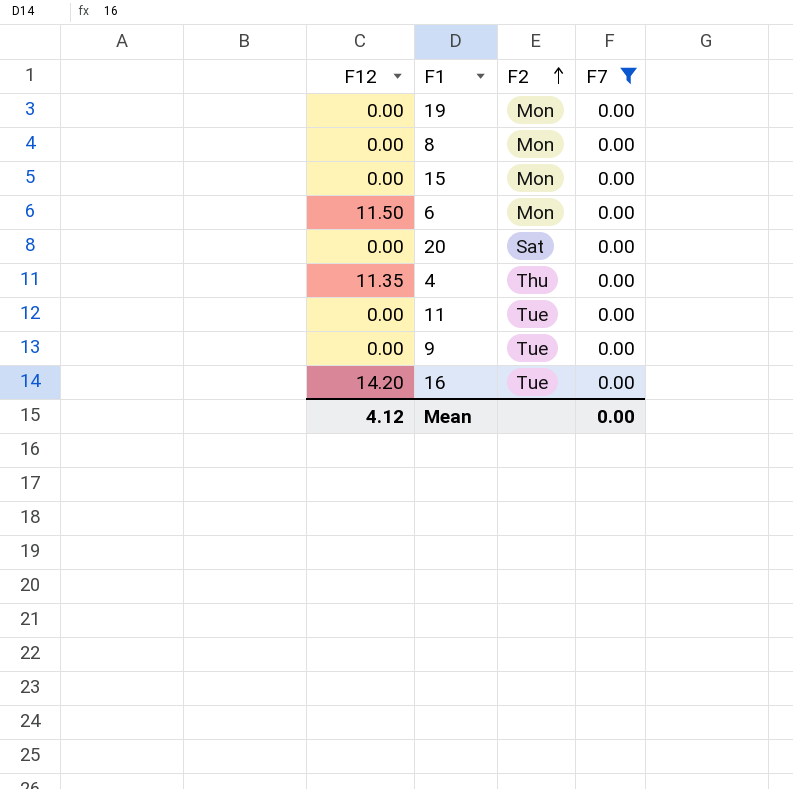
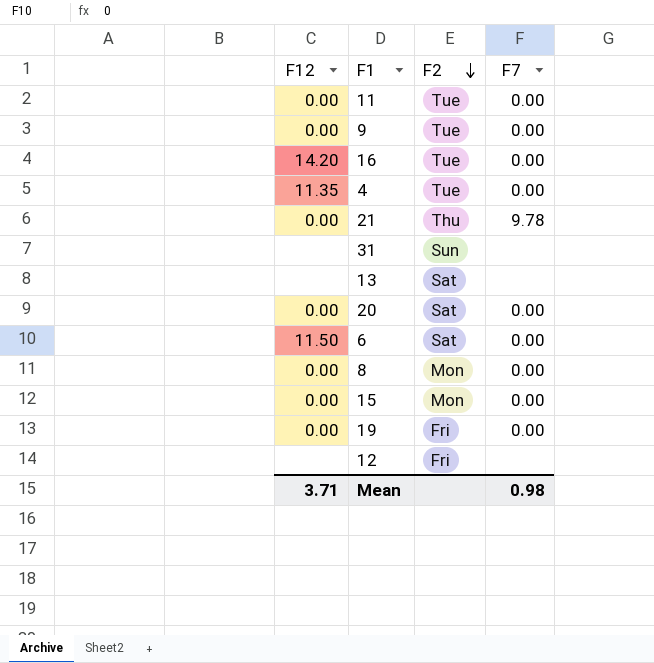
filter: F7 = 0.00 -> none
row order: F2 ascending -> F2 descending
4 | F2: Thu -> Tue
6 | F2: Mon -> Sat
19 | F2: Mon -> Fri
Mean | F12: 4.12 -> 3.71
Mean | F7: 0.00 -> 0.98

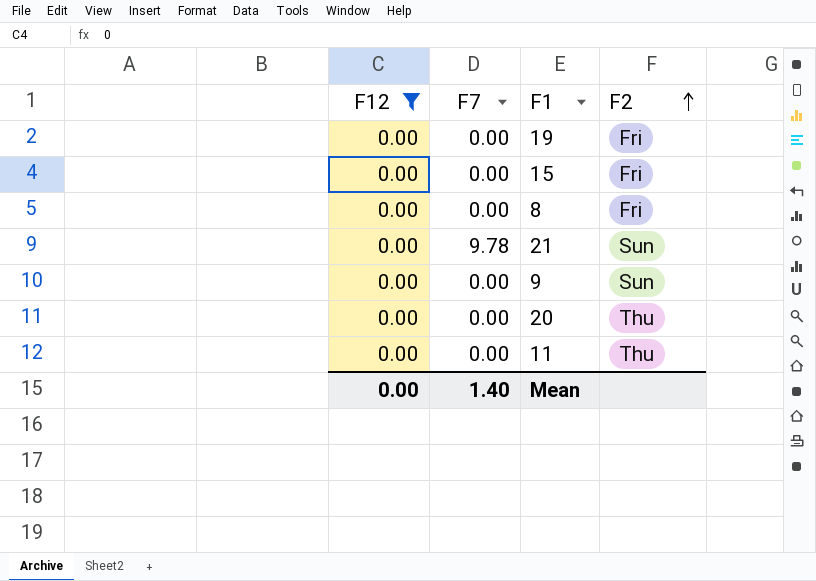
filter: none -> F12 = 0.00
row order: F2 descending -> F2 ascending
column F7 | position: 4 -> 2
15 | F2: Mon -> Fri
8 | F2: Mon -> Fri
21 | F2: Thu -> Sun
9 | F2: Tue -> Sun
20 | F2: Sat -> Thu
11 | F2: Tue -> Thu
Mean | F12: 3.71 -> 0.00
Mean | F7: 0.98 -> 1.40

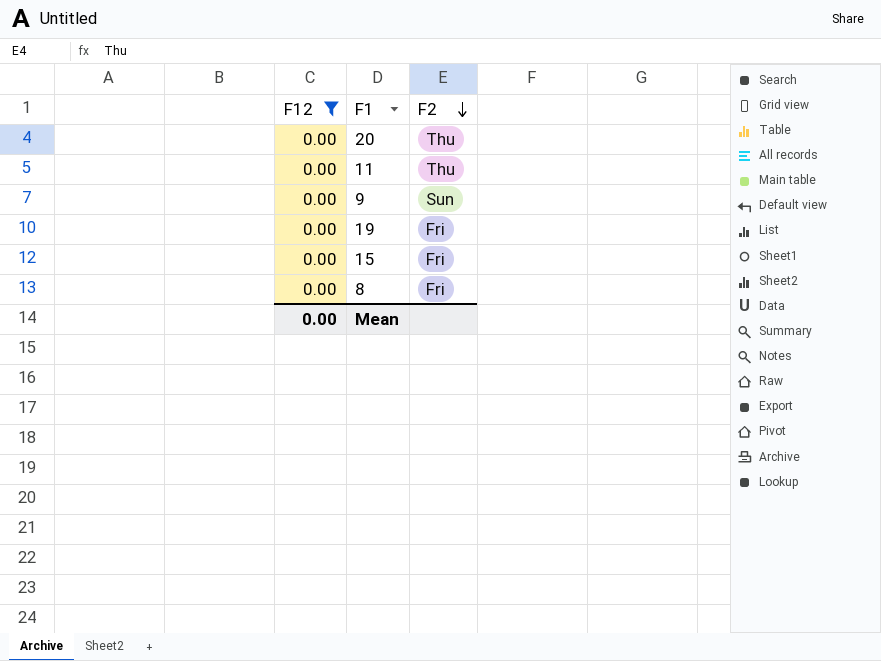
row order: F2 ascending -> F2 descending
column F7 | position: 2 -> none
row 21: 0.00 | 9.78 | Sun -> none

